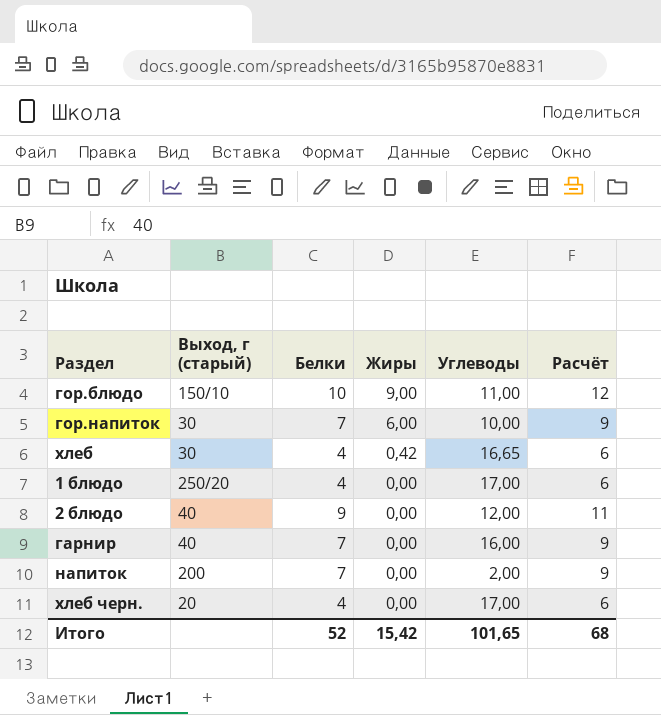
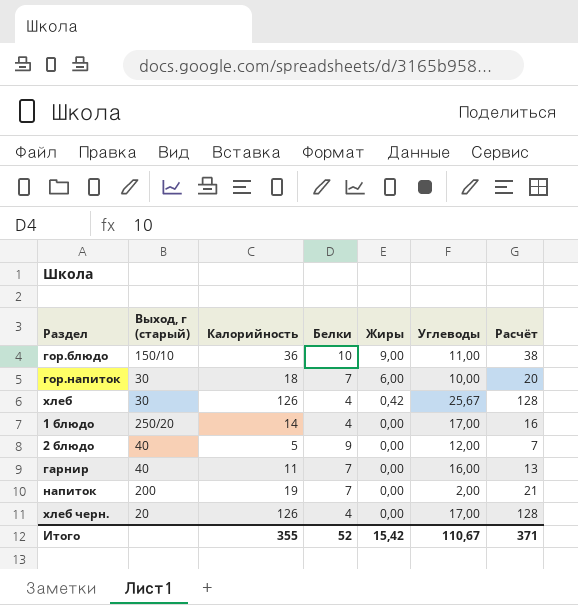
column Калорийность | position: none -> 3
column Расчёт | formula: [Белки] + 2 -> [Калорийность] + 2
хлеб | Углеводы: 16,65 -> 25,67
Итого | Углеводы: 101,65 -> 110,67
Итого | Расчёт: 68 -> 371

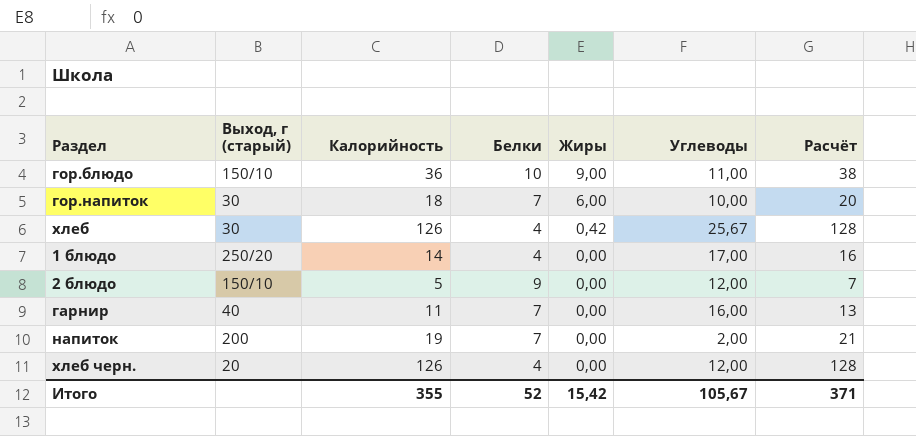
2 блюдо | Выход, г (старый): 40 -> 150/10
хлеб черн. | Углеводы: 17,00 -> 12,00
Итого | Углеводы: 110,67 -> 105,67

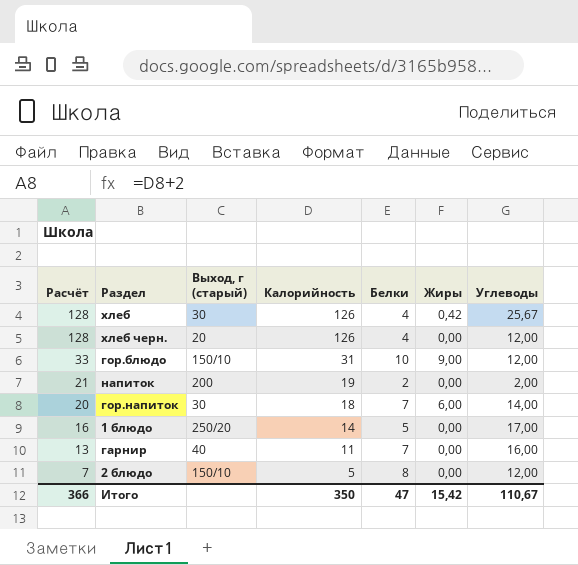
row order: Жиры descending -> Расчёт descending
column Расчёт | position: 7 -> 1
гор.блюдо | Расчёт: 38 -> 33
гор.блюдо | Калорийность: 36 -> 31
гор.блюдо | Углеводы: 11,00 -> 12,00
напиток | Белки: 7 -> 2
гор.напиток | Углеводы: 10,00 -> 14,00
1 блюдо | Белки: 4 -> 5
2 блюдо | Белки: 9 -> 8
Итого | Расчёт: 371 -> 366
Итого | Калорийность: 355 -> 350
Итого | Белки: 52 -> 47
Итого | Углеводы: 105,67 -> 110,67

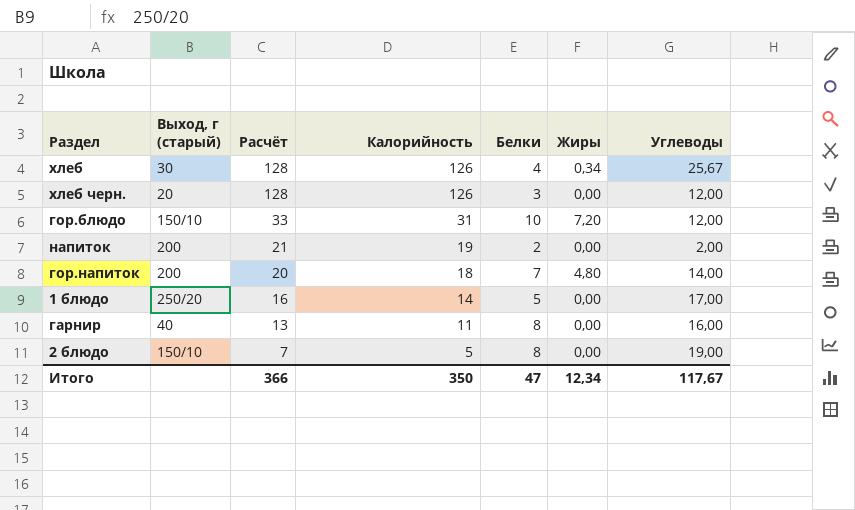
column Расчёт | position: 1 -> 3
хлеб | Жиры: 0,42 -> 0,34
хлеб черн. | Белки: 4 -> 3
гор.блюдо | Жиры: 9,00 -> 7,20
гор.напиток | Выход, г (старый): 30 -> 200
гор.напиток | Жиры: 6,00 -> 4,80
гарнир | Белки: 7 -> 8
2 блюдо | Углеводы: 12,00 -> 19,00
Итого | Жиры: 15,42 -> 12,34
Итого | Углеводы: 110,67 -> 117,67

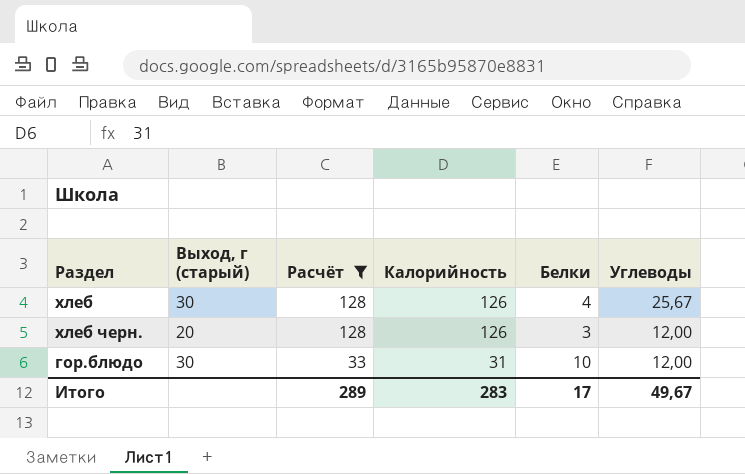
filter: none -> Расчёт >= 33
column Жиры | position: 6 -> none
гор.блюдо | Выход, г (старый): 150/10 -> 30
Итого | Расчёт: 366 -> 289
Итого | Калорийность: 350 -> 283
Итого | Белки: 47 -> 17
Итого | Углеводы: 117,67 -> 49,67

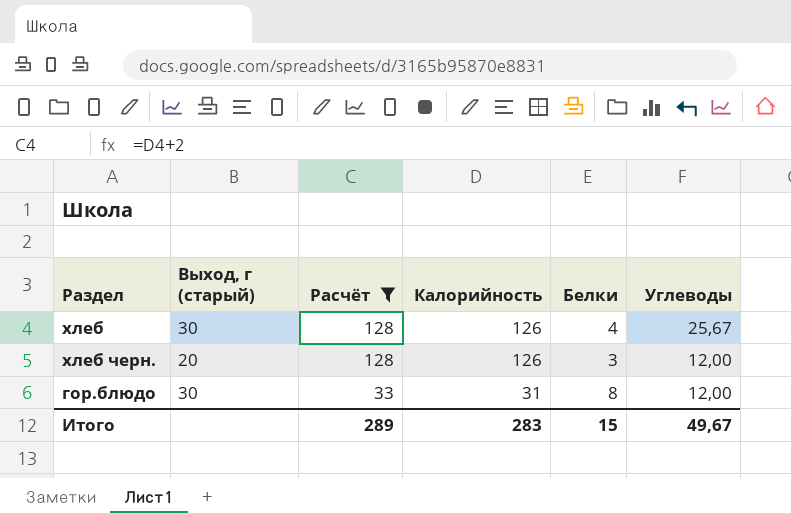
гор.блюдо | Белки: 10 -> 8
Итого | Белки: 17 -> 15

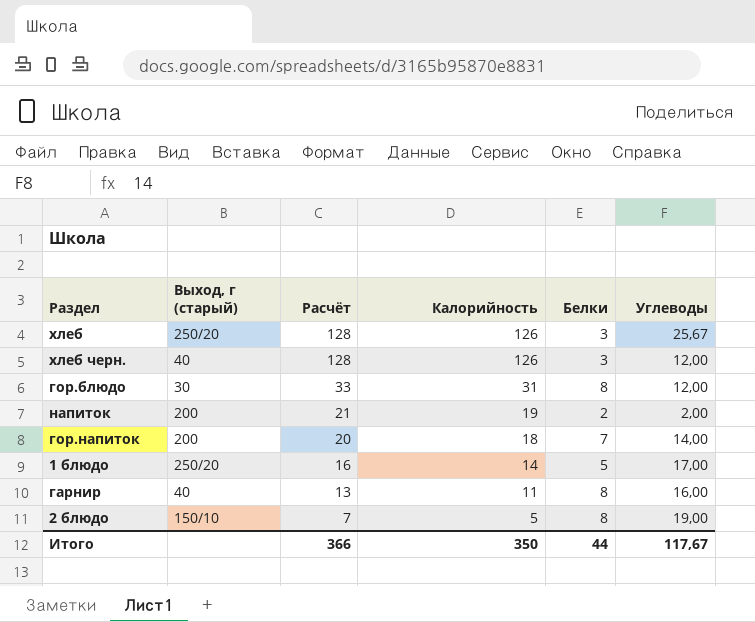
filter: Расчёт >= 33 -> none
хлеб | Выход, г (старый): 30 -> 250/20
хлеб | Белки: 4 -> 3
хлеб черн. | Выход, г (старый): 20 -> 40
Итого | Расчёт: 289 -> 366
Итого | Калорийность: 283 -> 350
Итого | Белки: 15 -> 44
Итого | Углеводы: 49,67 -> 117,67

